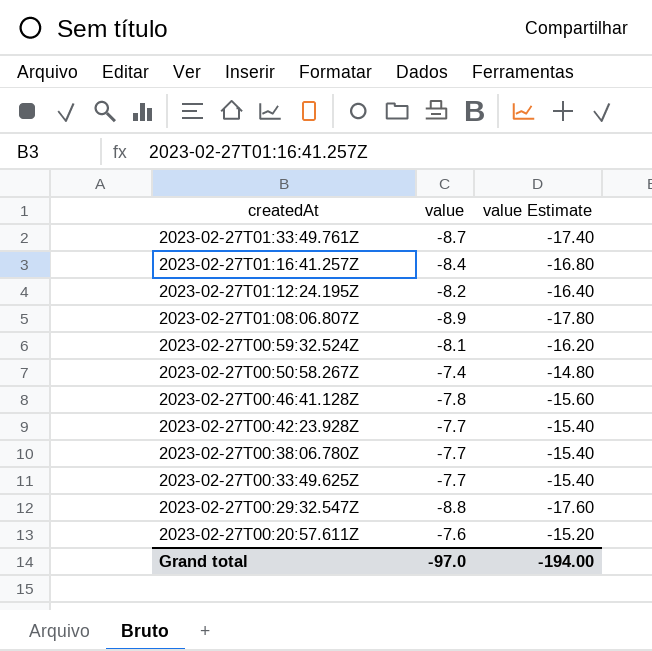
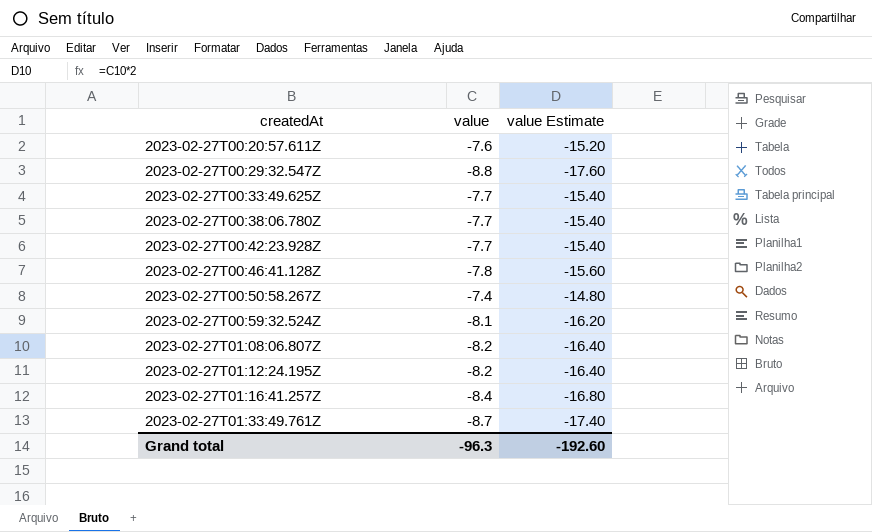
row order: createdAt descending -> createdAt ascending
2023-02-27T01:08:06.807Z | value: -8.9 -> -8.2
2023-02-27T01:08:06.807Z | value Estimate: -17.80 -> -16.40
Grand total | value: -97.0 -> -96.3
Grand total | value Estimate: -194.00 -> -192.60

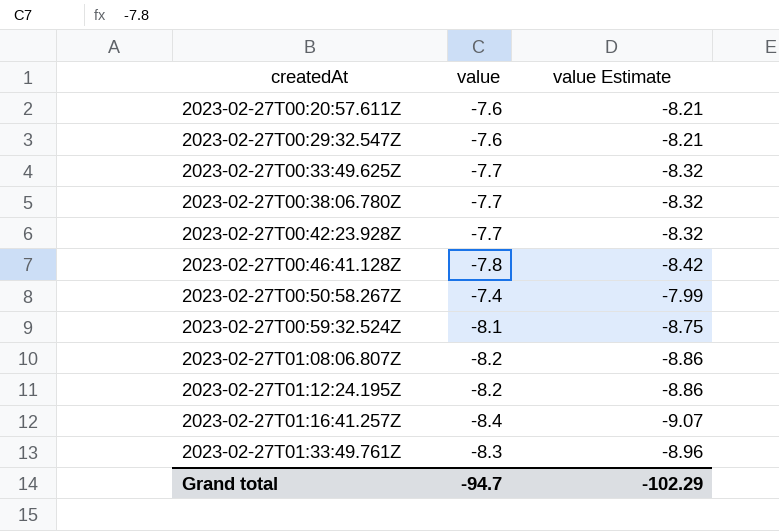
column value Estimate | formula: [value] * 2 -> [value] * 1.08
2023-02-27T00:29:32.547Z | value: -8.8 -> -7.6
2023-02-27T01:33:49.761Z | value: -8.7 -> -8.3
Grand total | value: -96.3 -> -94.7
Grand total | value Estimate: -192.60 -> -102.29

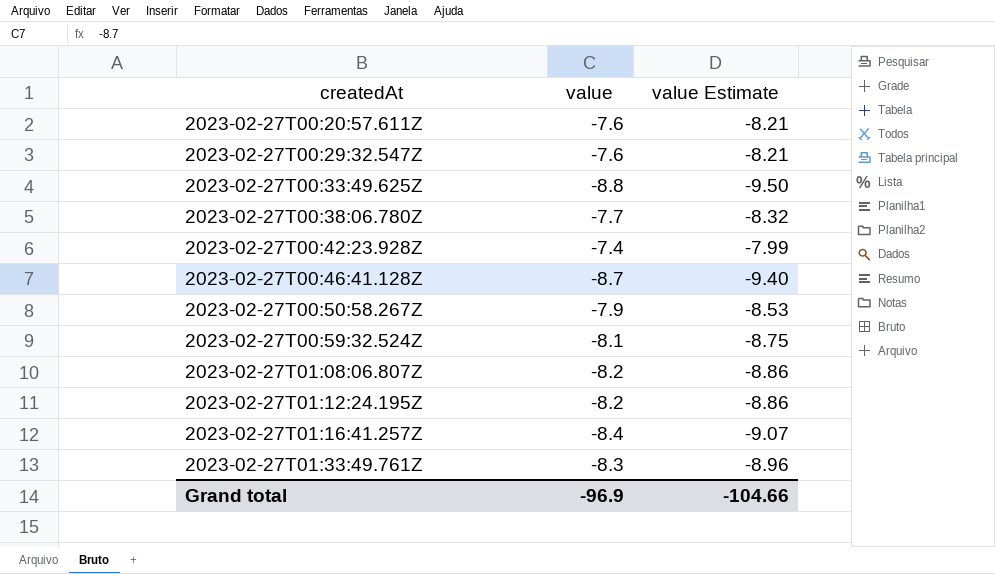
2023-02-27T00:33:49.625Z | value: -7.7 -> -8.8
2023-02-27T00:33:49.625Z | value Estimate: -8.32 -> -9.50
2023-02-27T00:42:23.928Z | value: -7.7 -> -7.4
2023-02-27T00:42:23.928Z | value Estimate: -8.32 -> -7.99
2023-02-27T00:46:41.128Z | value: -7.8 -> -8.7
2023-02-27T00:46:41.128Z | value Estimate: -8.42 -> -9.40
2023-02-27T00:50:58.267Z | value: -7.4 -> -7.9
2023-02-27T00:50:58.267Z | value Estimate: -7.99 -> -8.53
Grand total | value: -94.7 -> -96.9
Grand total | value Estimate: -102.29 -> -104.66

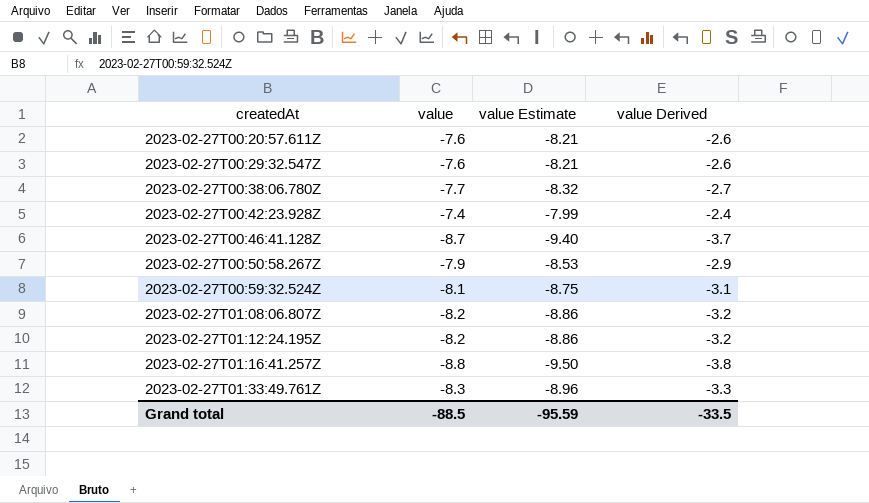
column value Derived | formula: none -> [value] + 5
row 2023-02-27T00:33:49.625Z: -8.8 | -9.50 -> none
2023-02-27T01:16:41.257Z | value: -8.4 -> -8.8
2023-02-27T01:16:41.257Z | value Estimate: -9.07 -> -9.50
Grand total | value: -96.9 -> -88.5
Grand total | value Estimate: -104.66 -> -95.59

